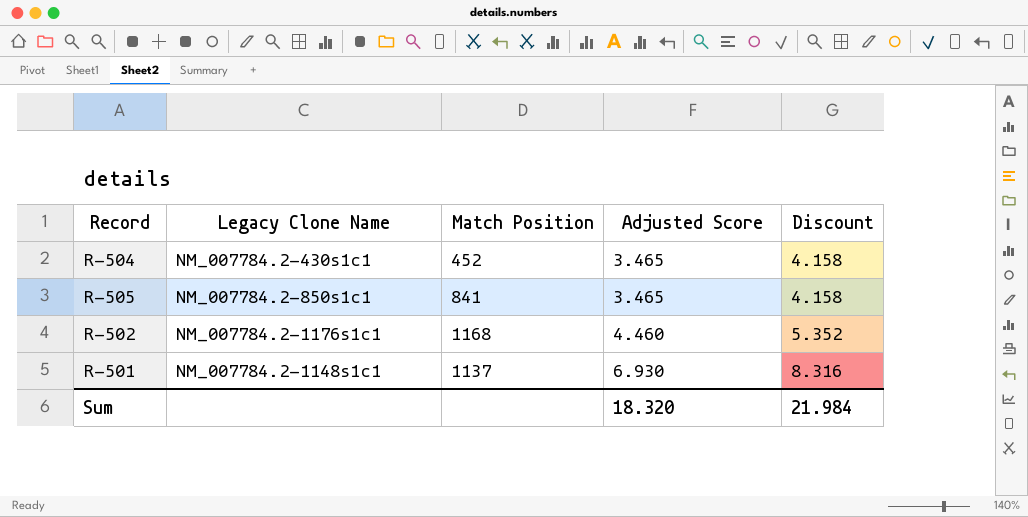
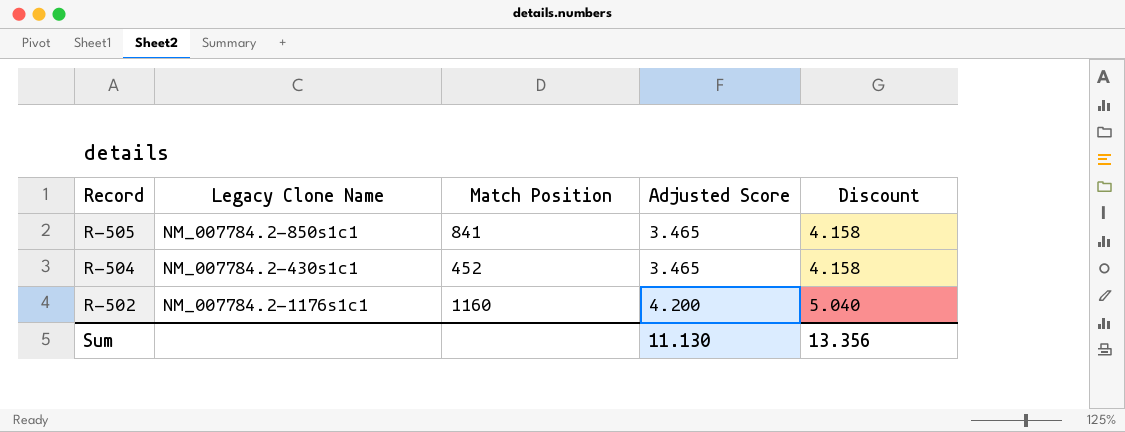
row order: Adjusted Score ascending -> Record descending
row R-501: NM_007784.2-1148s1c1 | 1137 | 6.930 | 8.316 -> none
R-502 | Match Position: 1168 -> 1160
R-502 | Adjusted Score: 4.460 -> 4.200
R-502 | Discount: 5.352 -> 5.040
Sum | Adjusted Score: 18.320 -> 11.130
Sum | Discount: 21.984 -> 13.356

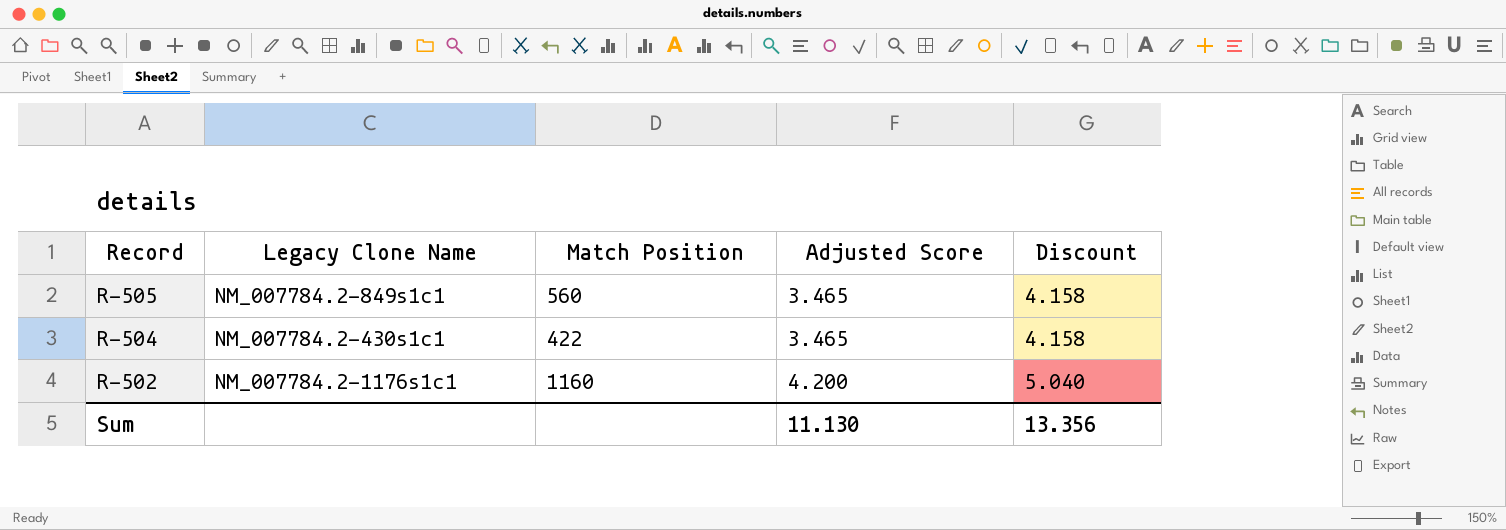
R-505 | Legacy Clone Name: NM_007784.2-850s1c1 -> NM_007784.2-849s1c1
R-505 | Match Position: 841 -> 560
R-504 | Match Position: 452 -> 422

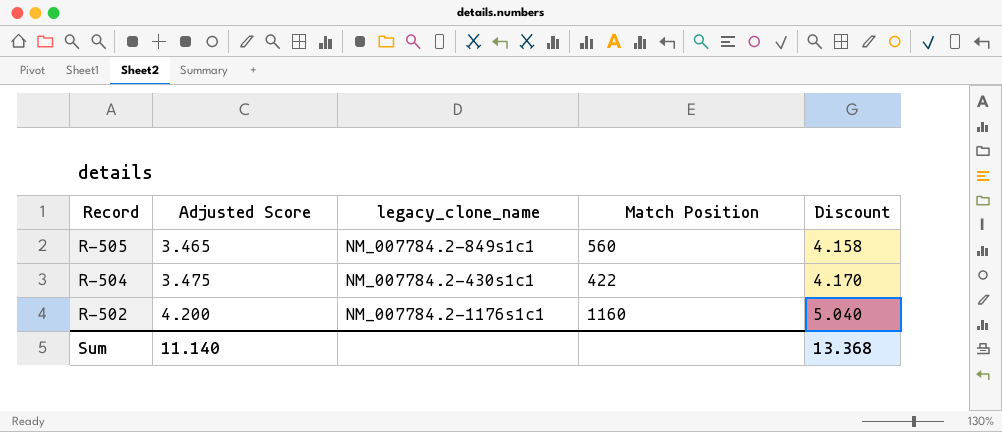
column Adjusted Score | position: 4 -> 2
column name: Legacy Clone Name -> legacy_clone_name
R-504 | Adjusted Score: 3.465 -> 3.475
R-504 | Discount: 4.158 -> 4.170
Sum | Adjusted Score: 11.130 -> 11.140
Sum | Discount: 13.356 -> 13.368

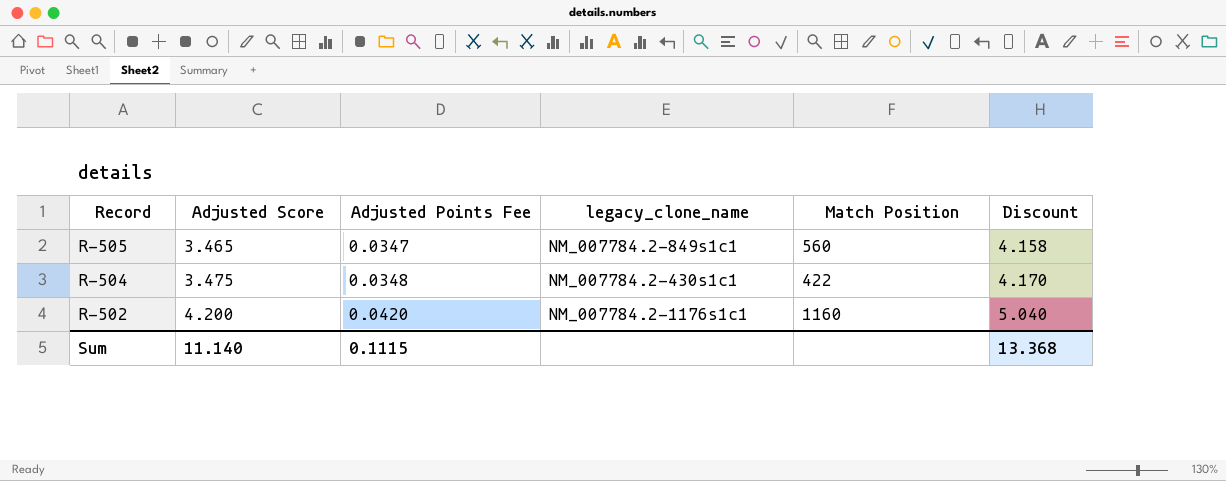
column Adjusted Points Fee | formula: none -> [Adjusted Score] * 0.01

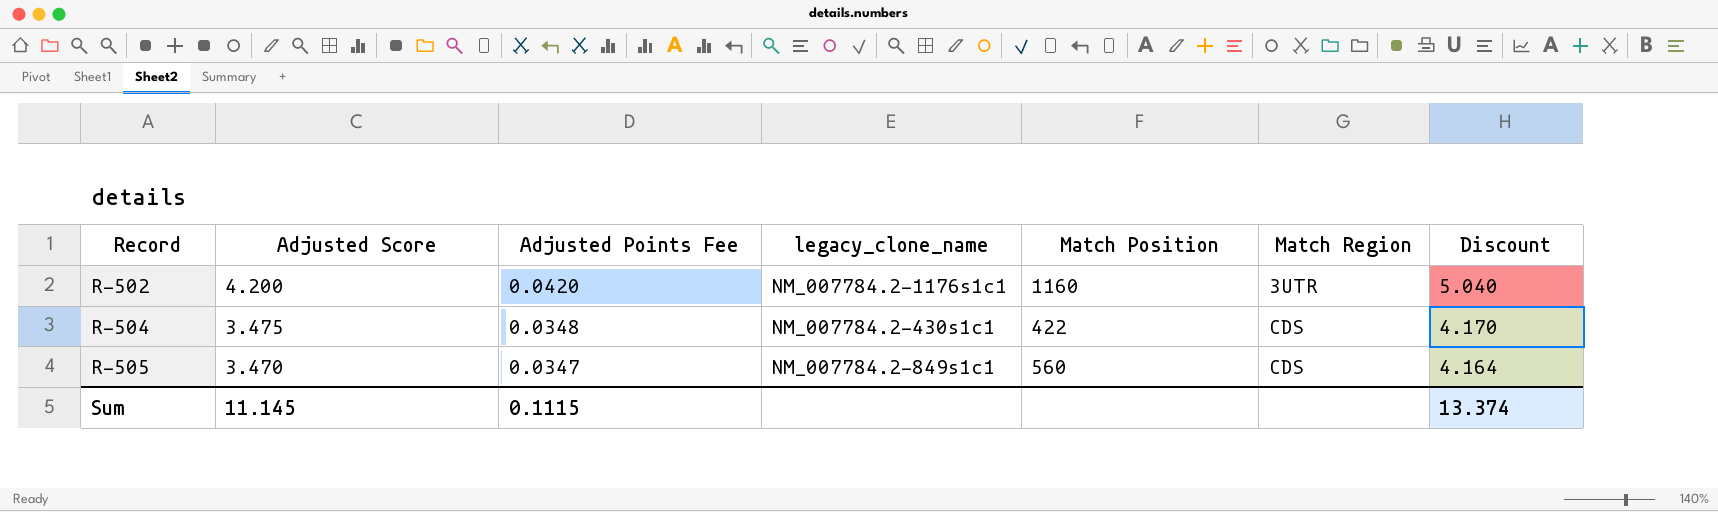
row order: Record descending -> Record ascending
column Match Region | position: none -> 6
R-505 | Adjusted Score: 3.465 -> 3.470
R-505 | Discount: 4.158 -> 4.164
Sum | Adjusted Score: 11.140 -> 11.145
Sum | Discount: 13.368 -> 13.374

